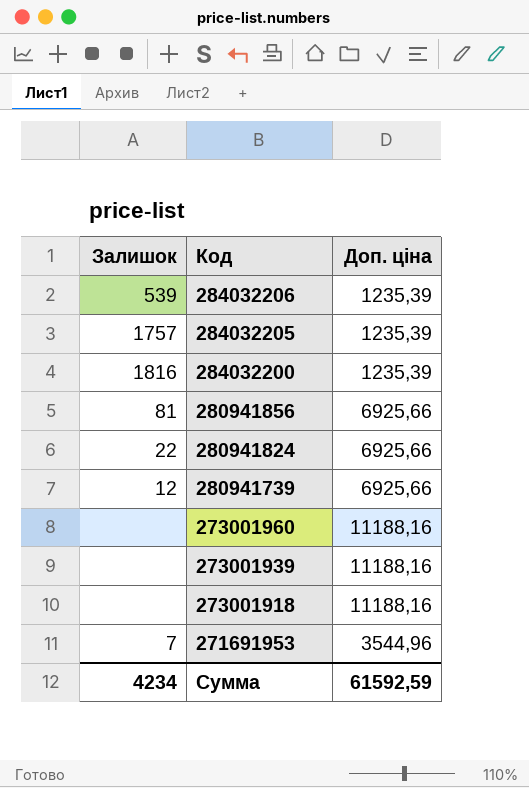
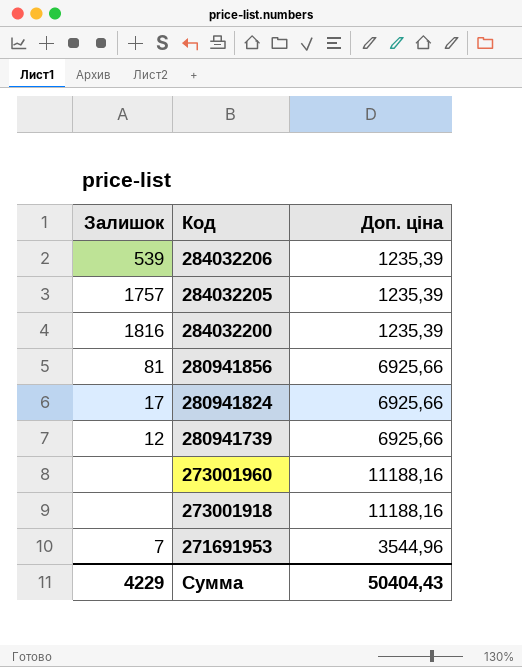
row 273001939: none | 11188,16 -> none
280941824 | Залишок: 22 -> 17
Сумма | Залишок: 4234 -> 4229
Сумма | Доп. ціна: 61592,59 -> 50404,43

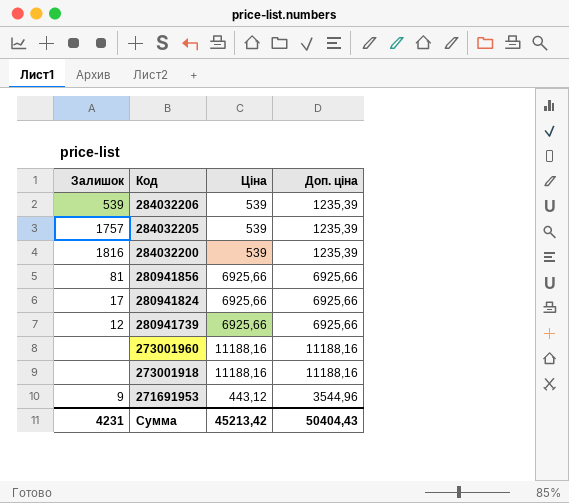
column Ціна | position: none -> 3
271691953 | Залишок: 7 -> 9
Сумма | Залишок: 4229 -> 4231

